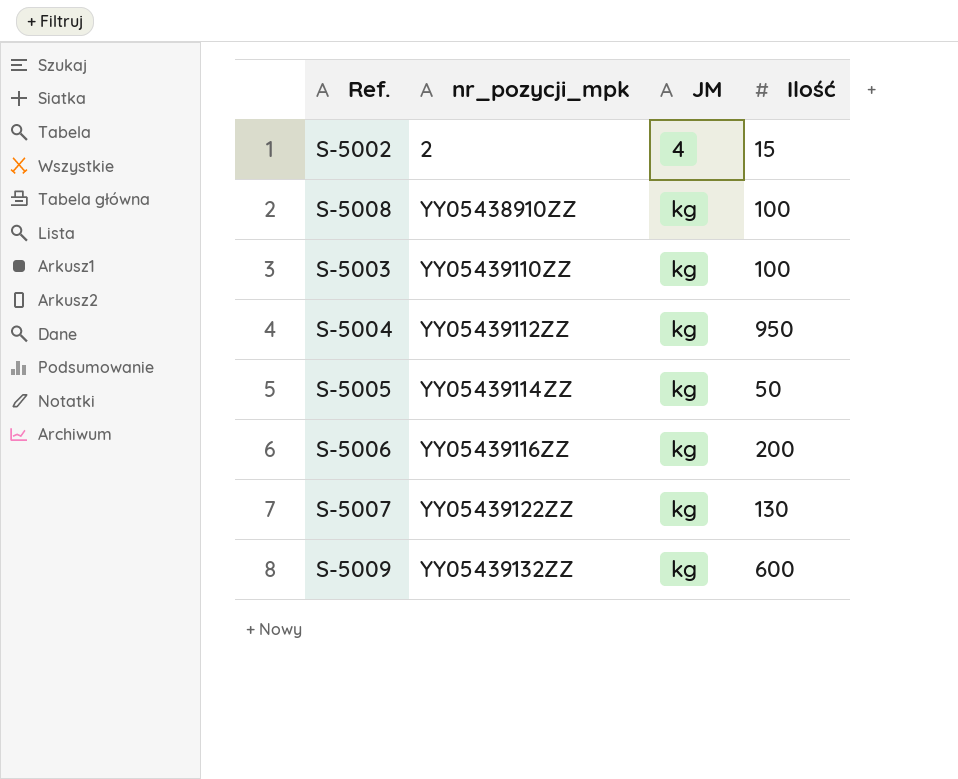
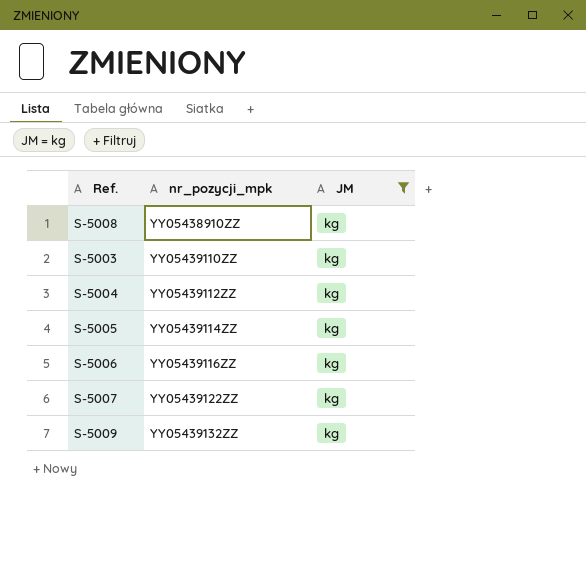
filter: none -> JM = kg
column Ilość | position: 4 -> none

